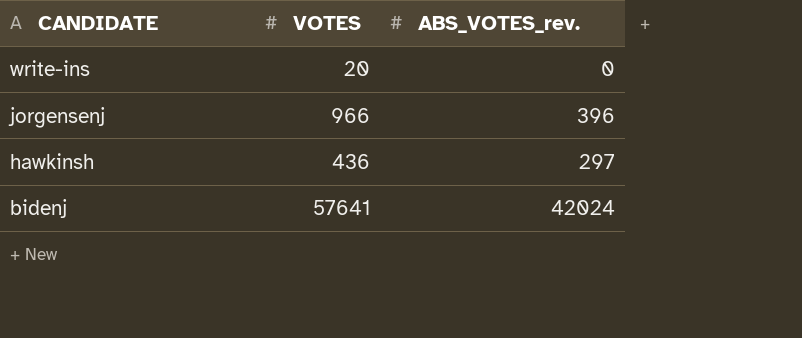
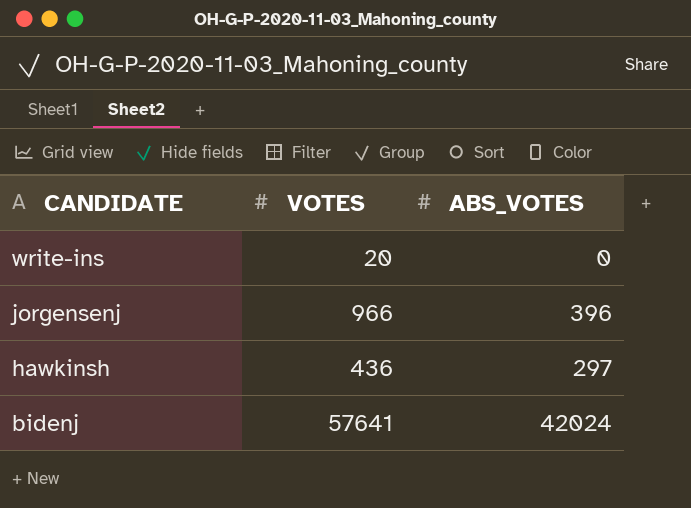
column name: ABS_VOTES_rev. -> ABS_VOTES

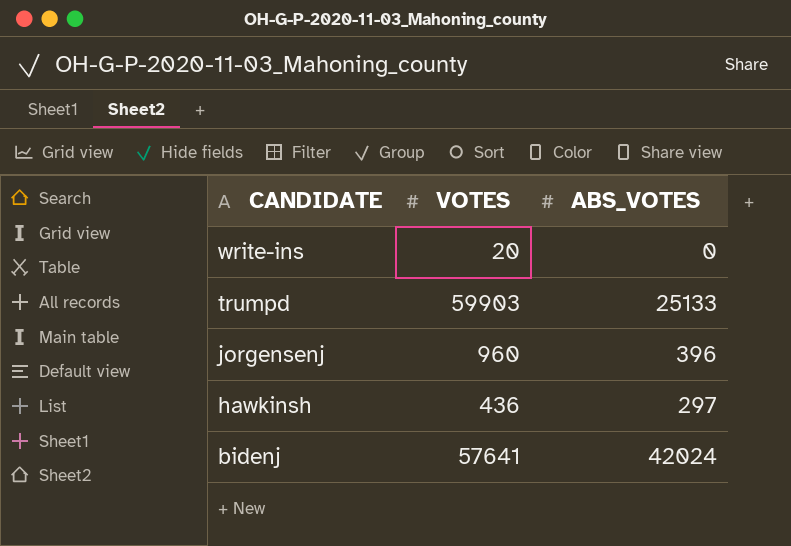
row trumpd: none -> 59903 | 25133
jorgensenj | VOTES: 966 -> 960

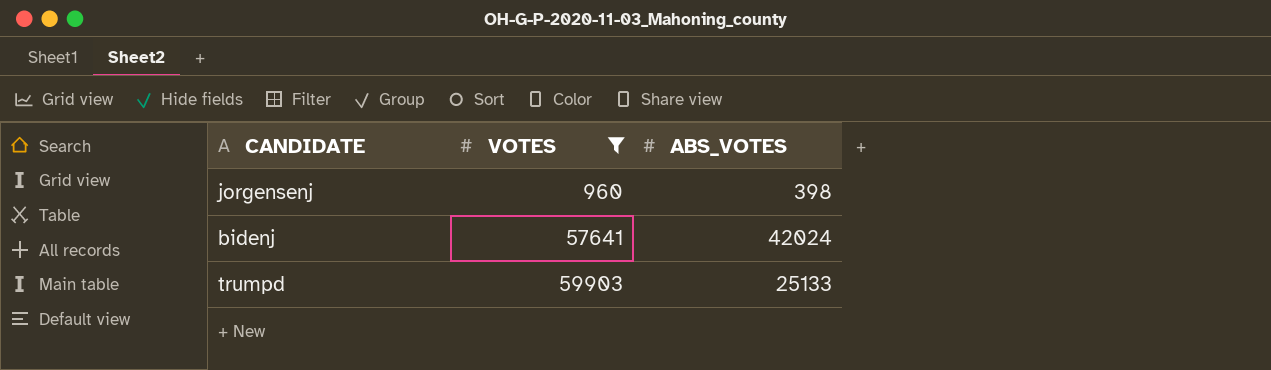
filter: none -> VOTES >= 960
row order: CANDIDATE descending -> VOTES ascending
jorgensenj | ABS_VOTES: 396 -> 398

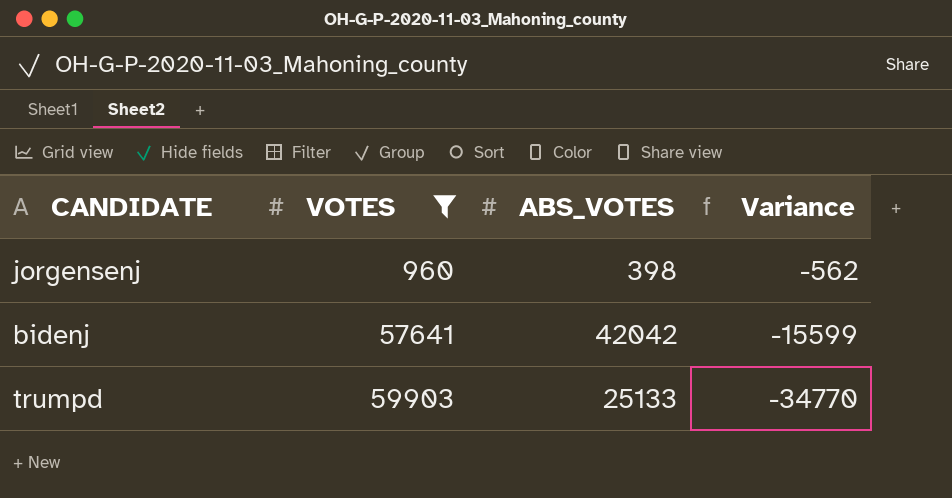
column Variance | formula: none -> [ABS_VOTES] - [VOTES]
bidenj | ABS_VOTES: 42024 -> 42042

